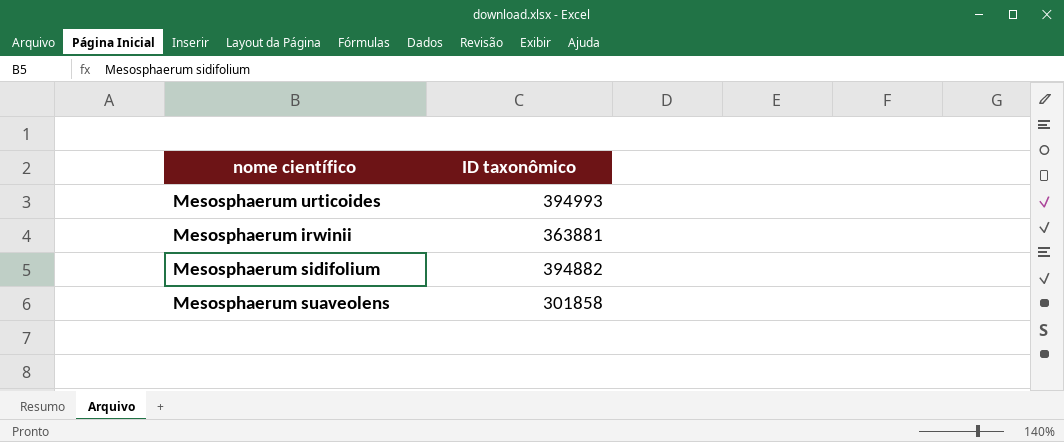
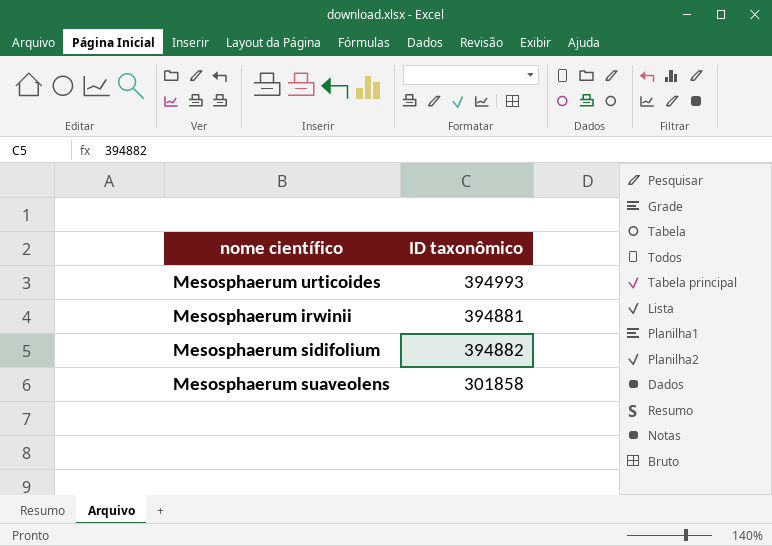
Mesosphaerum irwinii | ID taxonômico: 363881 -> 394881

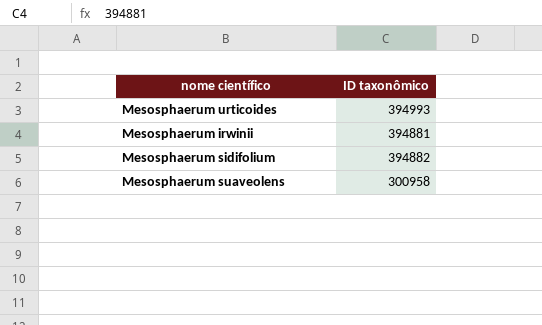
Mesosphaerum suaveolens | ID taxonômico: 301858 -> 300958

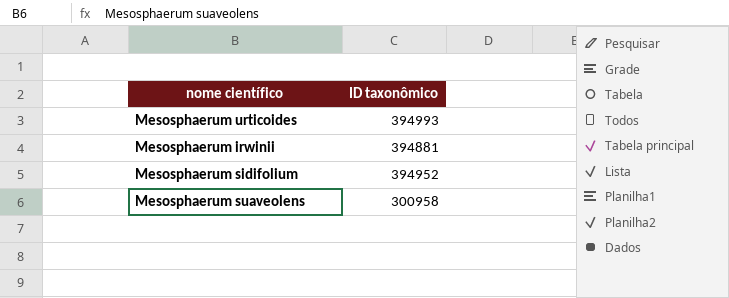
Mesosphaerum sidifolium | ID taxonômico: 394882 -> 394952

